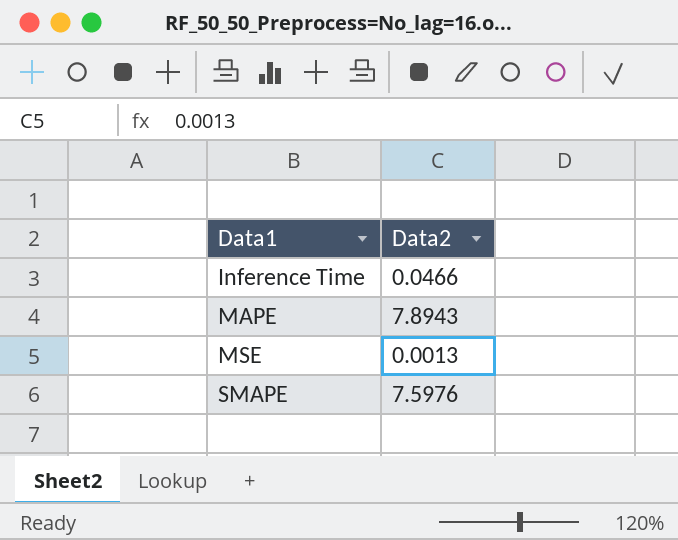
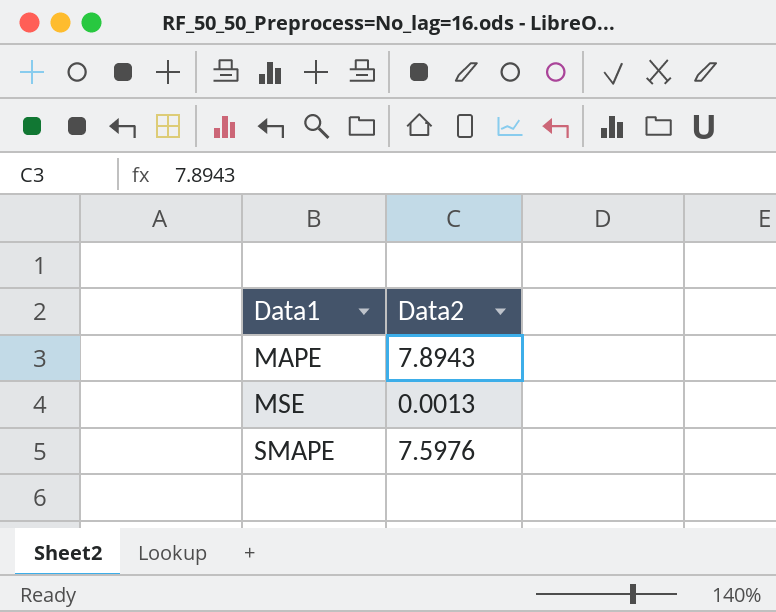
row Inference Time: 0.0466 -> none

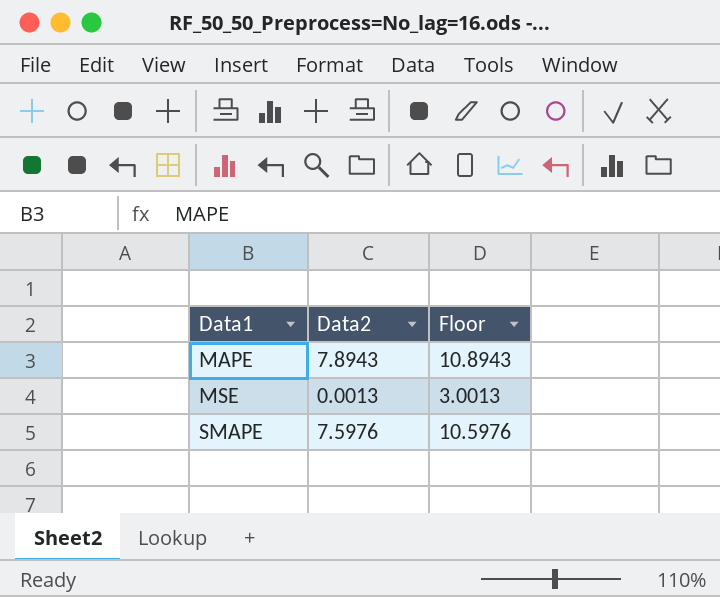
column Floor | formula: none -> [Data2] + 3

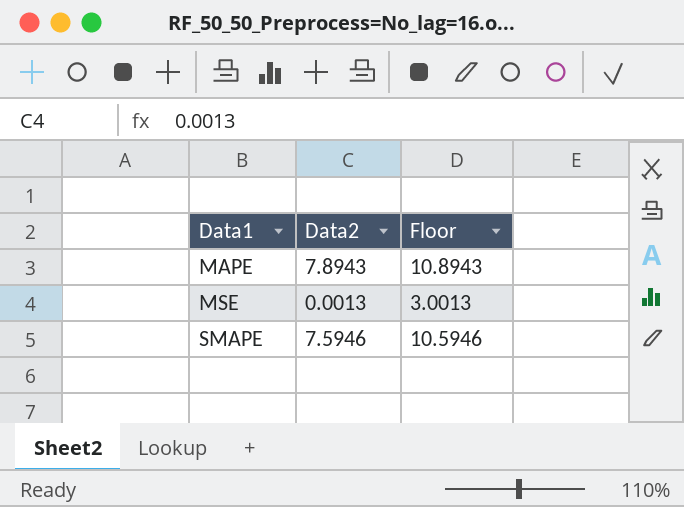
SMAPE | Data2: 7.5976 -> 7.5946
SMAPE | Floor: 10.5976 -> 10.5946

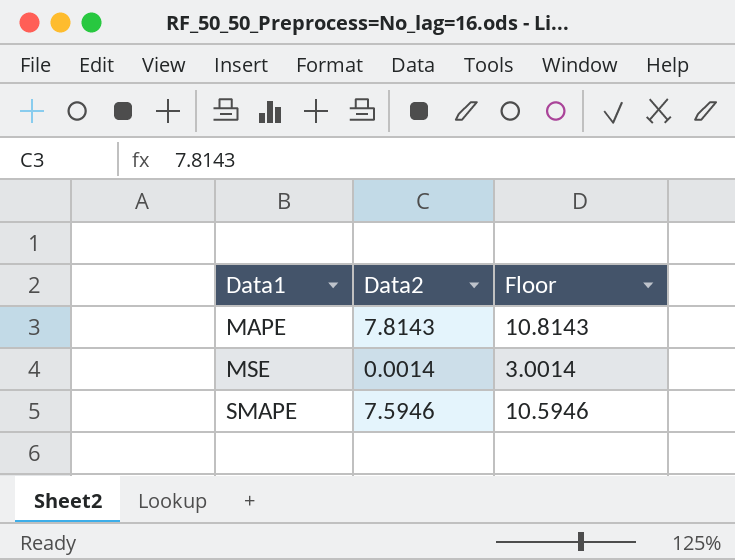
MAPE | Data2: 7.8943 -> 7.8143
MAPE | Floor: 10.8943 -> 10.8143
MSE | Data2: 0.0013 -> 0.0014
MSE | Floor: 3.0013 -> 3.0014

